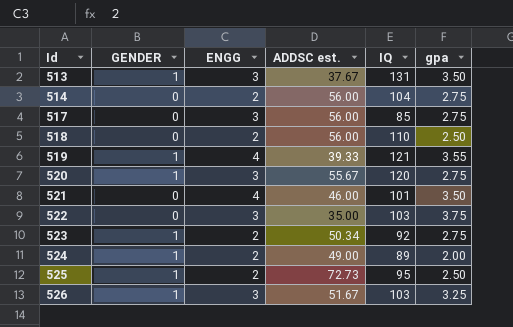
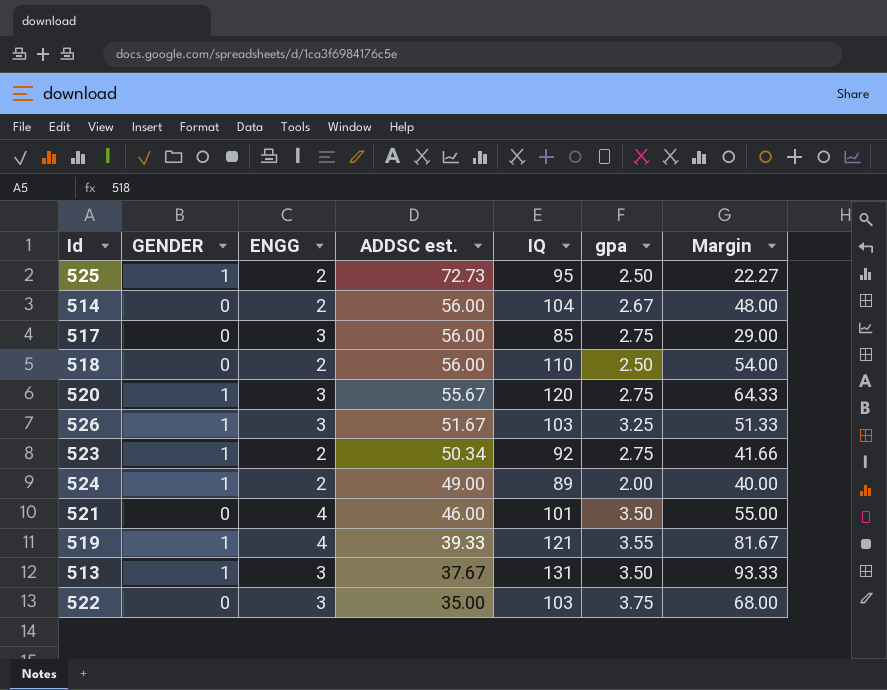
row order: Id ascending -> ADDSC est. descending
column Margin | formula: none -> [IQ] - [ADDSC est.]
514 | gpa: 2.75 -> 2.67

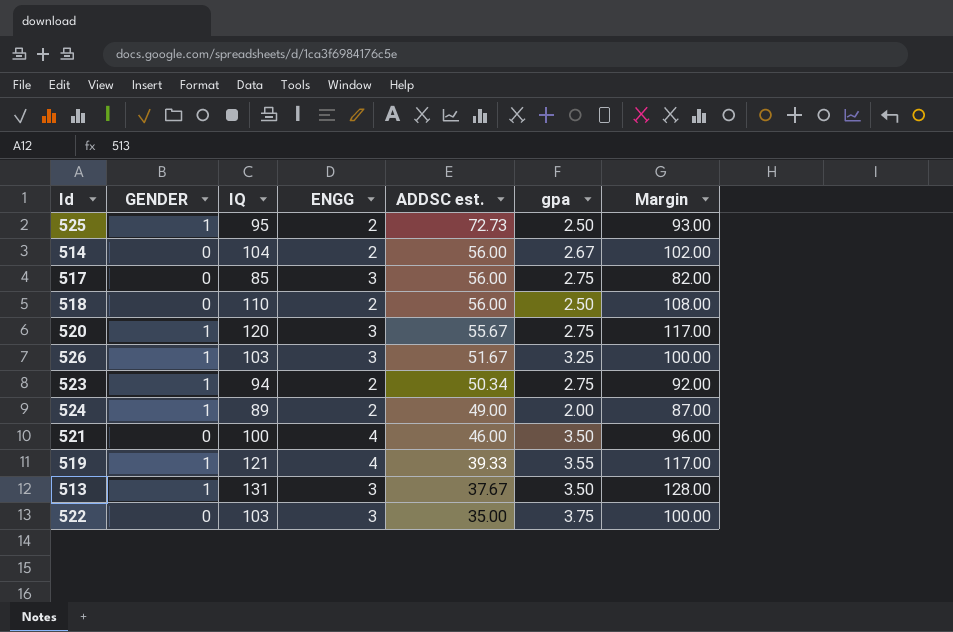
column IQ | position: 5 -> 3
column Margin | formula: [IQ] - [ADDSC est.] -> [IQ] - [ENGG]
523 | IQ: 92 -> 94
521 | IQ: 101 -> 100

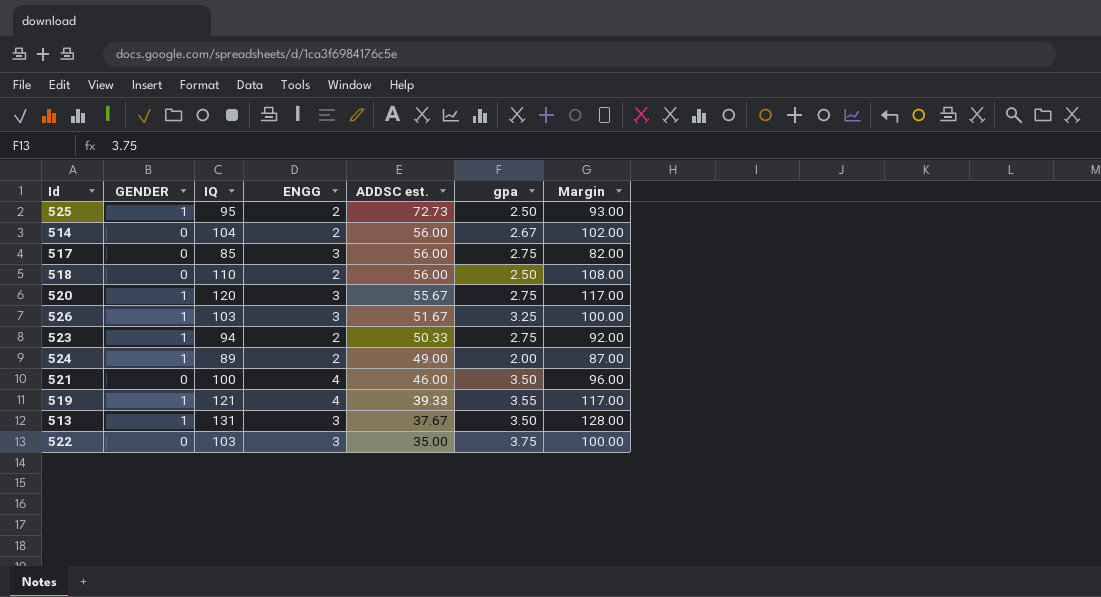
523 | ADDSC est.: 50.34 -> 50.33

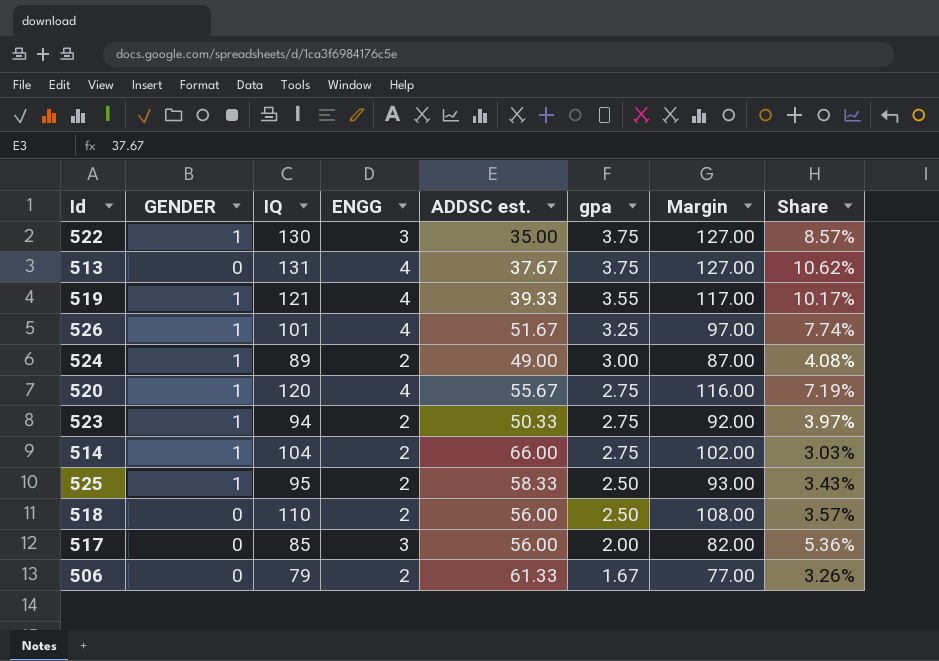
row order: ADDSC est. descending -> gpa descending
column Share | formula: none -> [ENGG] / [ADDSC est.]
row 521: 0 | 100 | 4 | 46.00 | 3.50 | 96.00 -> none
522 | GENDER: 0 -> 1
522 | IQ: 103 -> 130
522 | Margin: 100.00 -> 127.00
513 | GENDER: 1 -> 0
513 | ENGG: 3 -> 4
513 | gpa: 3.50 -> 3.75
513 | Margin: 128.00 -> 127.00
526 | IQ: 103 -> 101
526 | ENGG: 3 -> 4
526 | Margin: 100.00 -> 97.00
524 | gpa: 2.00 -> 3.00
520 | ENGG: 3 -> 4
520 | Margin: 117.00 -> 116.00
514 | GENDER: 0 -> 1
514 | ADDSC est.: 56.00 -> 66.00
514 | gpa: 2.67 -> 2.75
525 | ADDSC est.: 72.73 -> 58.33
517 | gpa: 2.75 -> 2.00
row 506: none -> 0 | 79 | 2 | 61.33 | 1.67 | 77.00 | 3.26%

